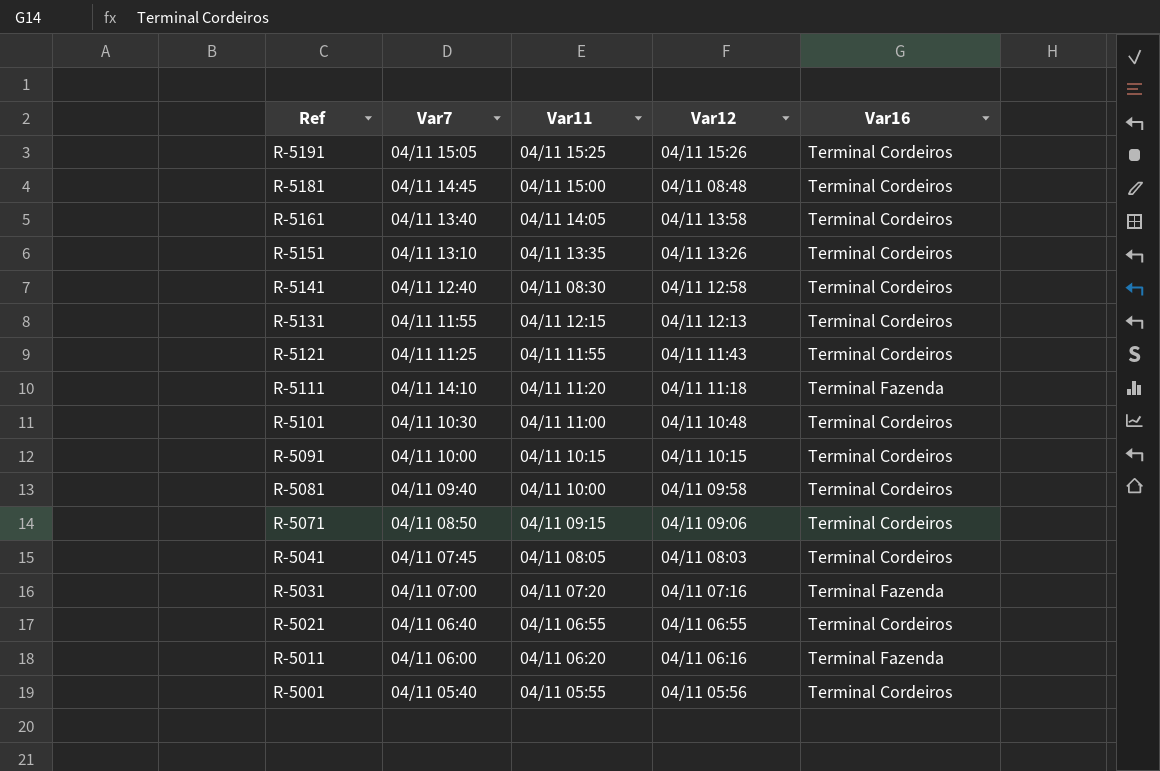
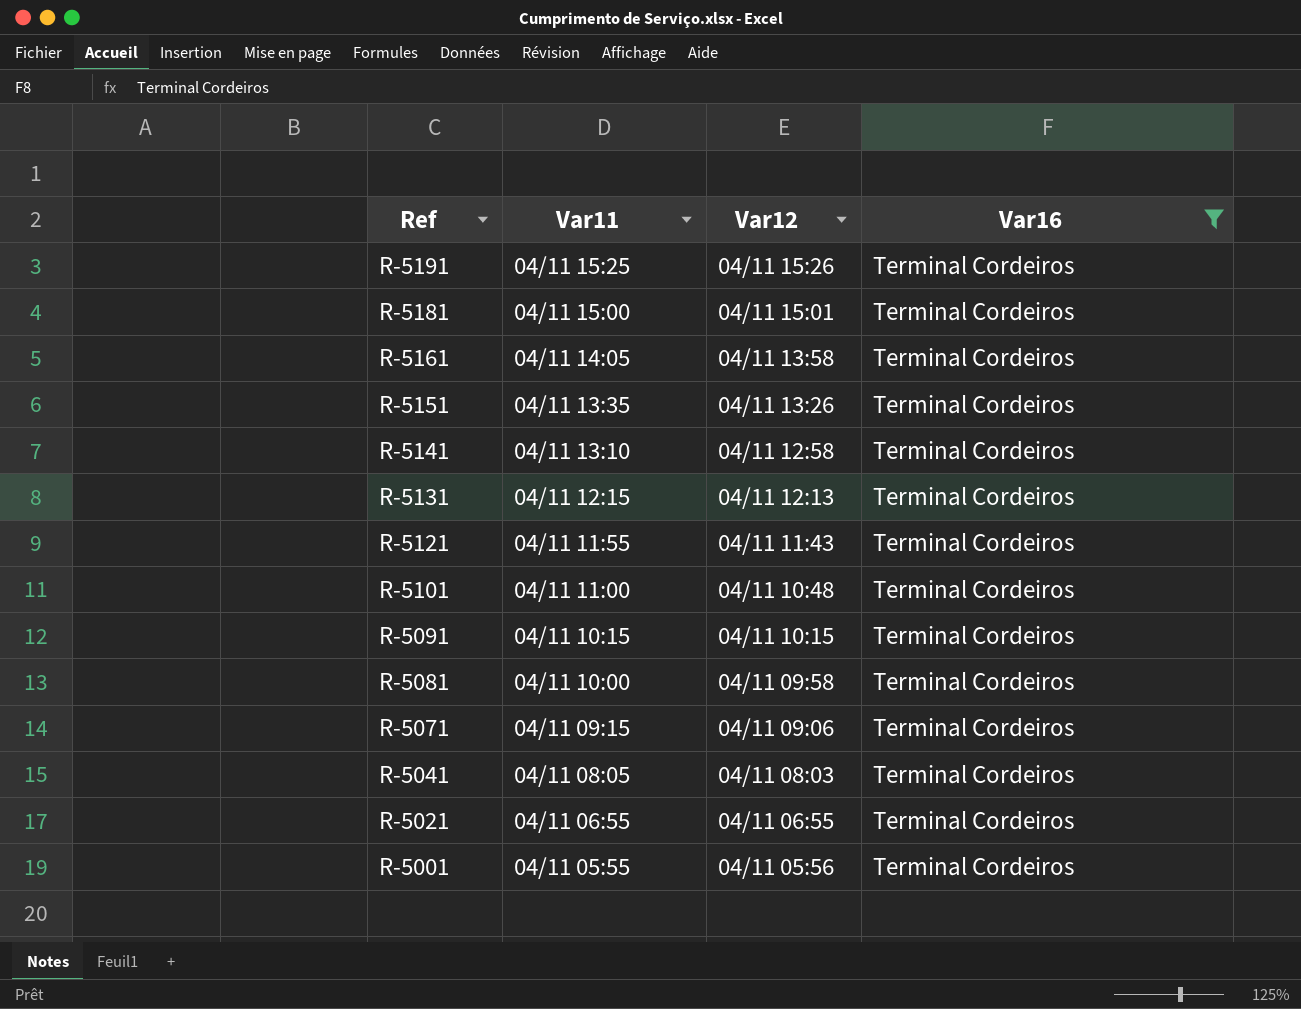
filter: none -> Var16 = Terminal Cordeiros
column Var7 | position: 2 -> none
R-5181 | Var12: 04/11 08:48 -> 04/11 15:01
R-5141 | Var11: 04/11 08:30 -> 04/11 13:10

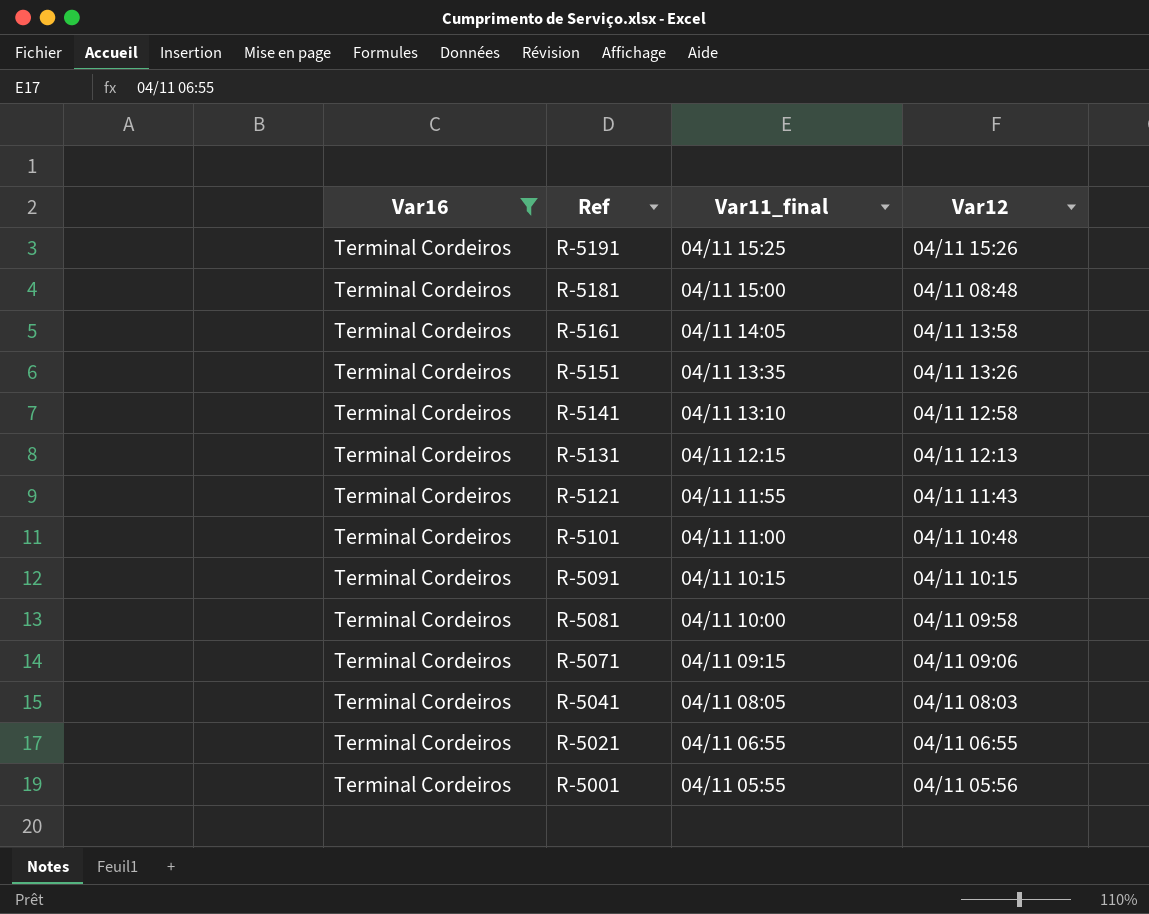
column Var16 | position: 4 -> 1
column name: Var11 -> Var11_final
R-5181 | Var12: 04/11 15:01 -> 04/11 08:48

